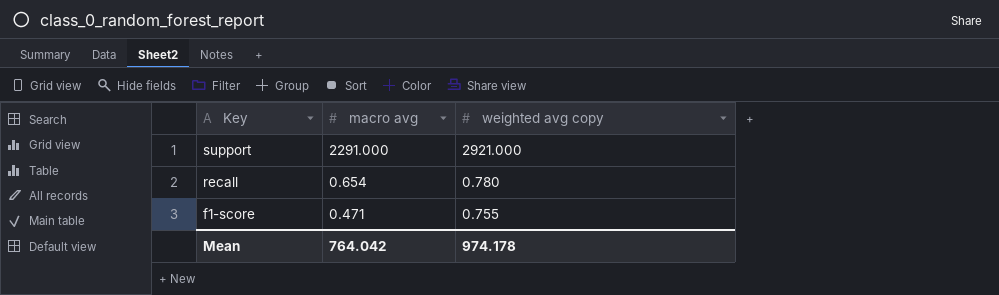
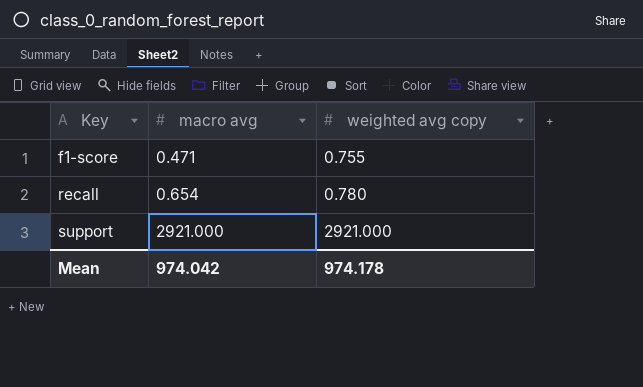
row order: Key descending -> Key ascending
support | macro avg: 2291.000 -> 2921.000
Mean | macro avg: 764.042 -> 974.042

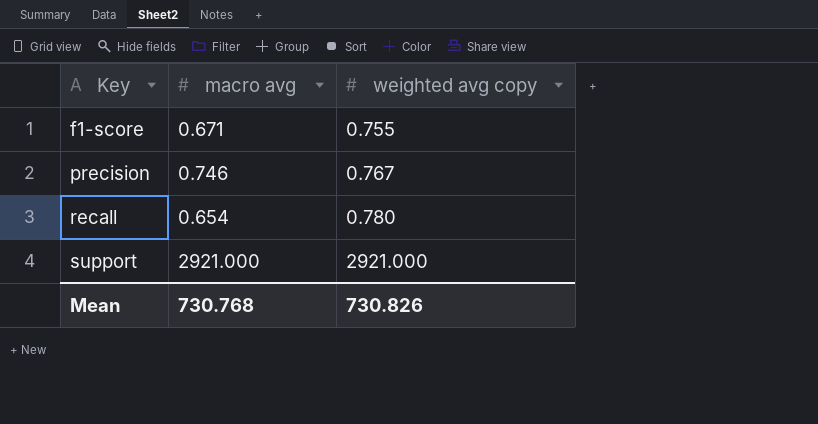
f1-score | macro avg: 0.471 -> 0.671
row precision: none -> 0.746 | 0.767
Mean | macro avg: 974.042 -> 730.768
Mean | weighted avg copy: 974.178 -> 730.826

